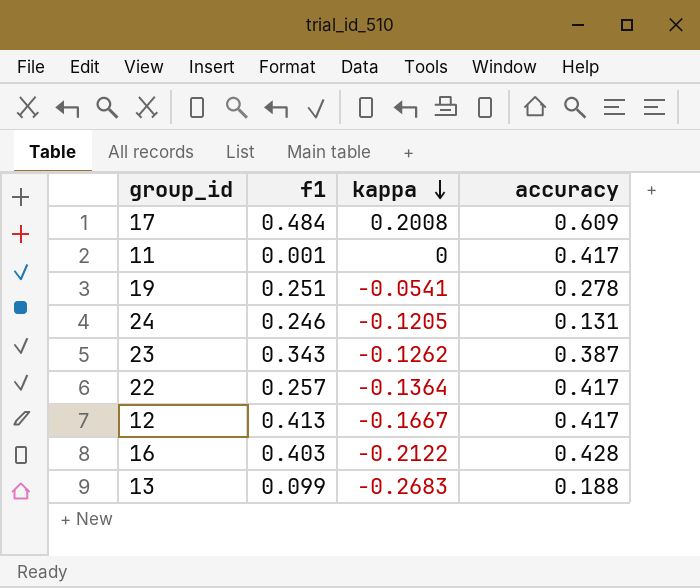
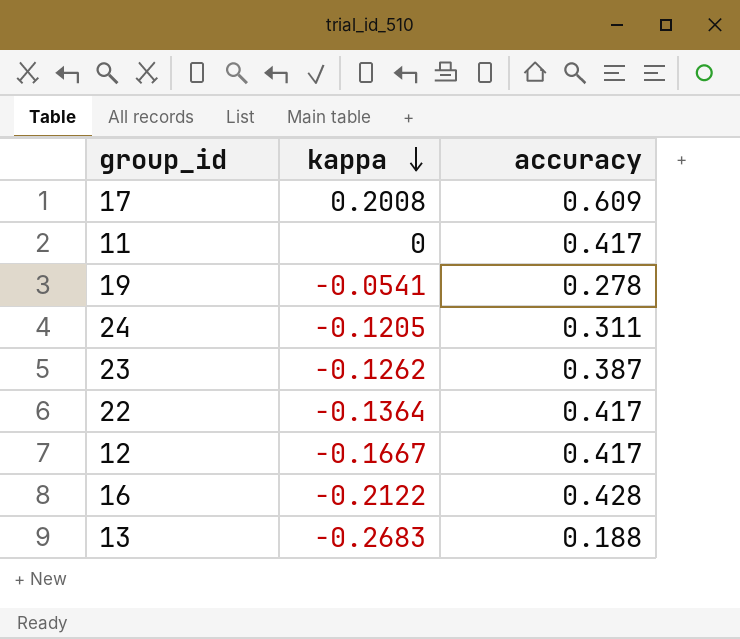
column f1 | position: 2 -> none
24 | accuracy: 0.131 -> 0.311

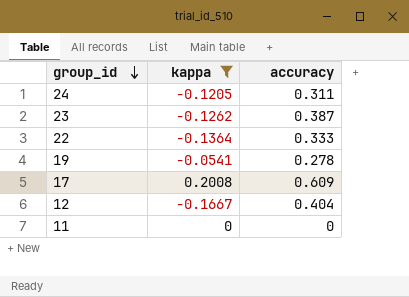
filter: none -> kappa >= -0.1667
row order: kappa descending -> group_id descending
22 | accuracy: 0.417 -> 0.333
12 | accuracy: 0.417 -> 0.404
11 | accuracy: 0.417 -> 0

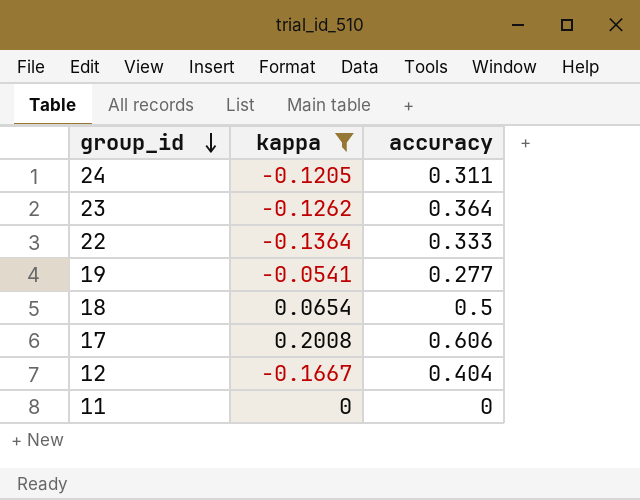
23 | accuracy: 0.387 -> 0.364
19 | accuracy: 0.278 -> 0.277
row 18: none -> 0.0654 | 0.5
17 | accuracy: 0.609 -> 0.606

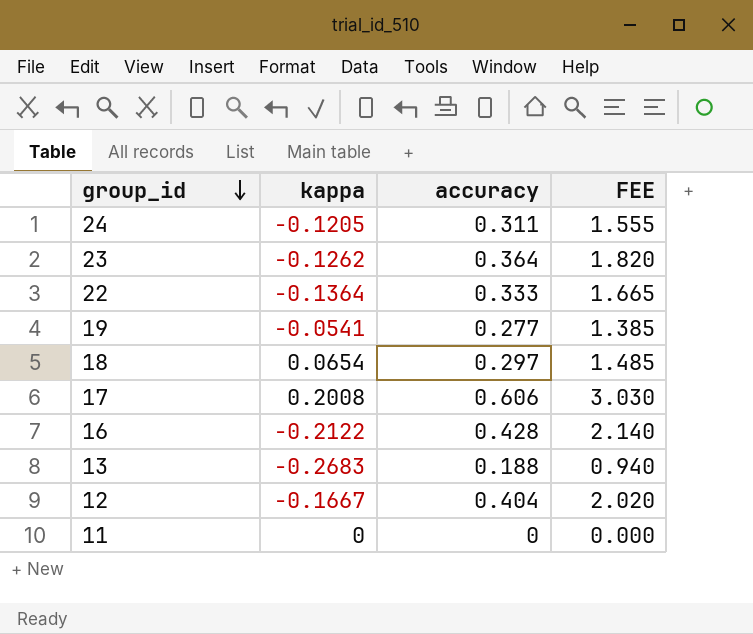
filter: kappa >= -0.1667 -> none
column FEE | formula: none -> [accuracy] * 5
18 | accuracy: 0.5 -> 0.297

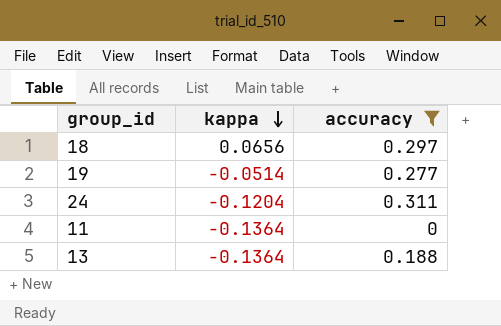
filter: none -> accuracy <= 0.311
row order: group_id descending -> kappa descending
column FEE | formula: [accuracy] * 5 -> none
18 | kappa: 0.0654 -> 0.0656
19 | kappa: -0.0541 -> -0.0514
24 | kappa: -0.1205 -> -0.1204
11 | kappa: 0 -> -0.1364
13 | kappa: -0.2683 -> -0.1364

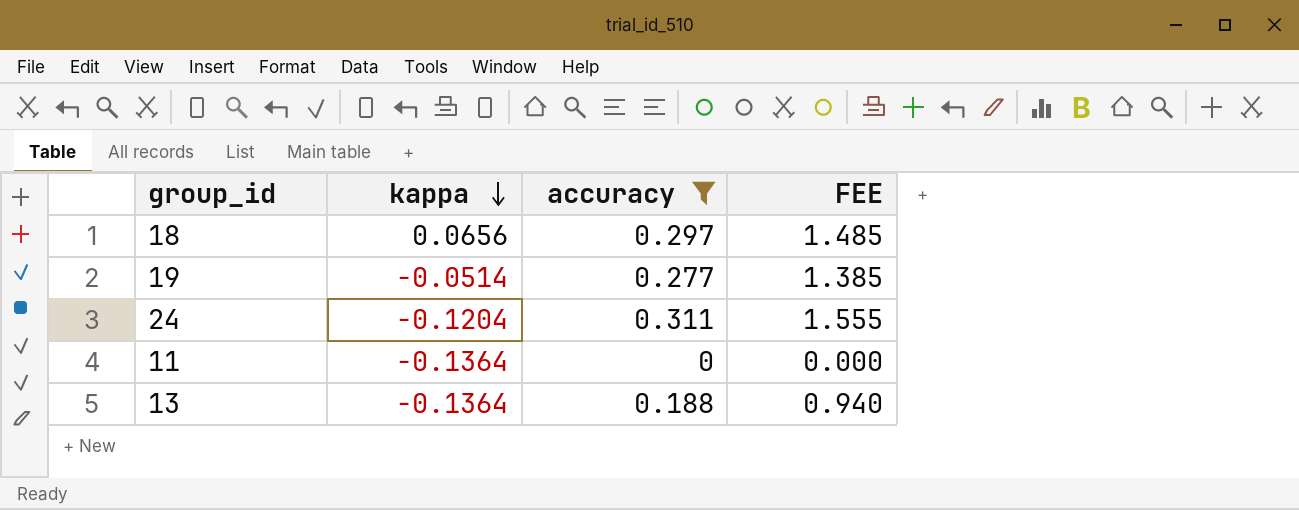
column FEE | formula: none -> [accuracy] * 5

